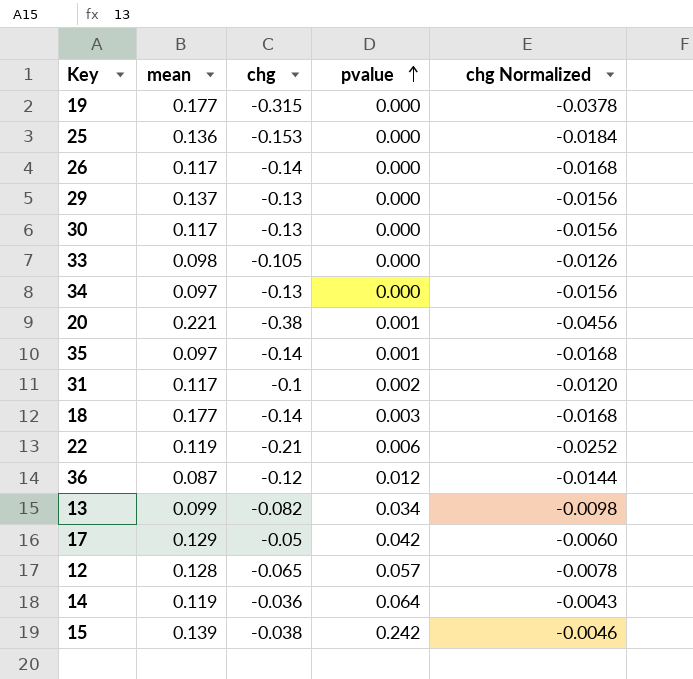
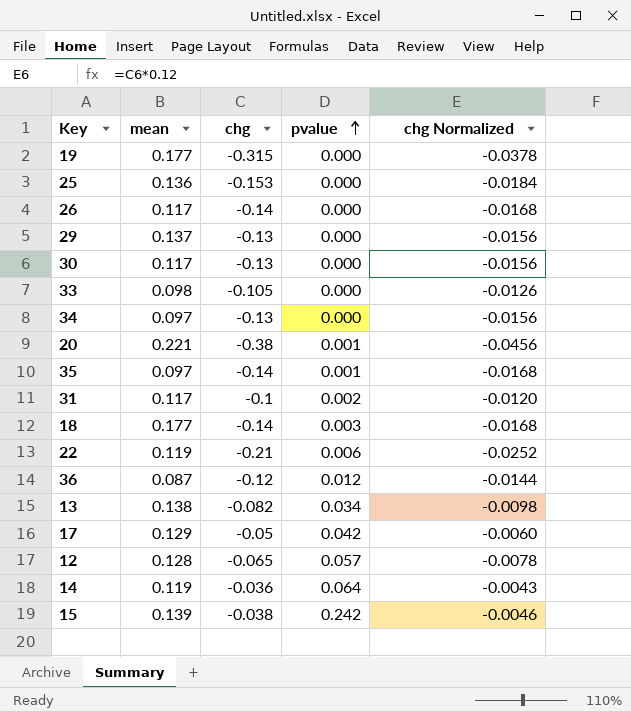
13 | mean: 0.099 -> 0.138

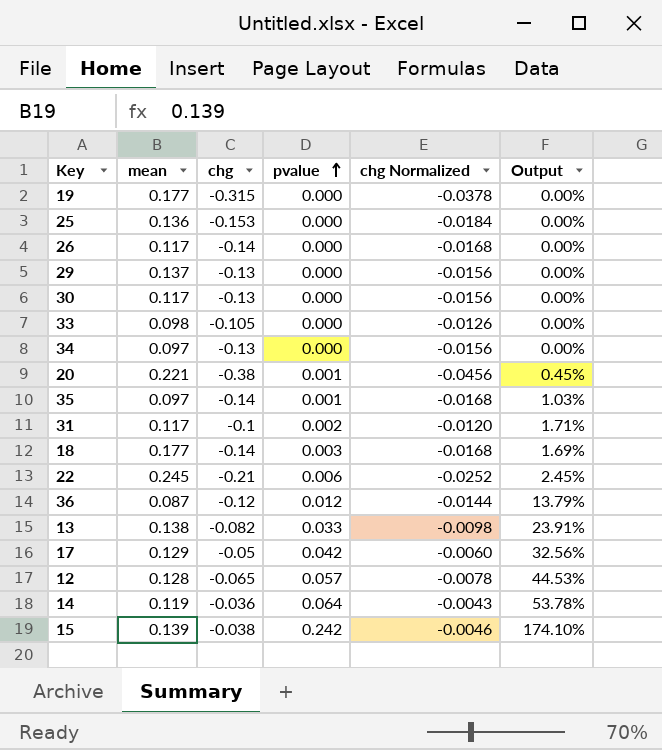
column Output | formula: none -> [pvalue] / [mean]
22 | mean: 0.119 -> 0.245
13 | pvalue: 0.034 -> 0.033

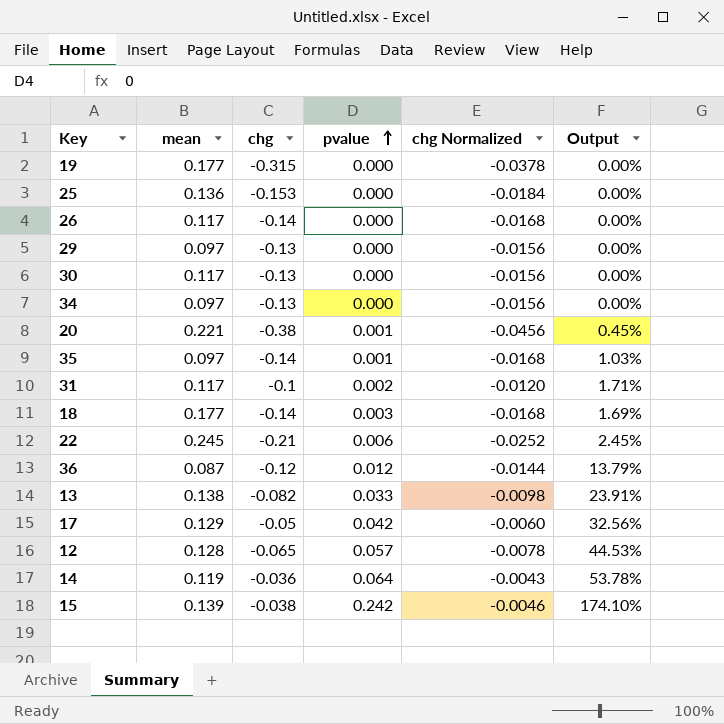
row 33: 0.098 | -0.105 | 0.000 | -0.0126 | 0.00% -> none
29 | mean: 0.137 -> 0.097

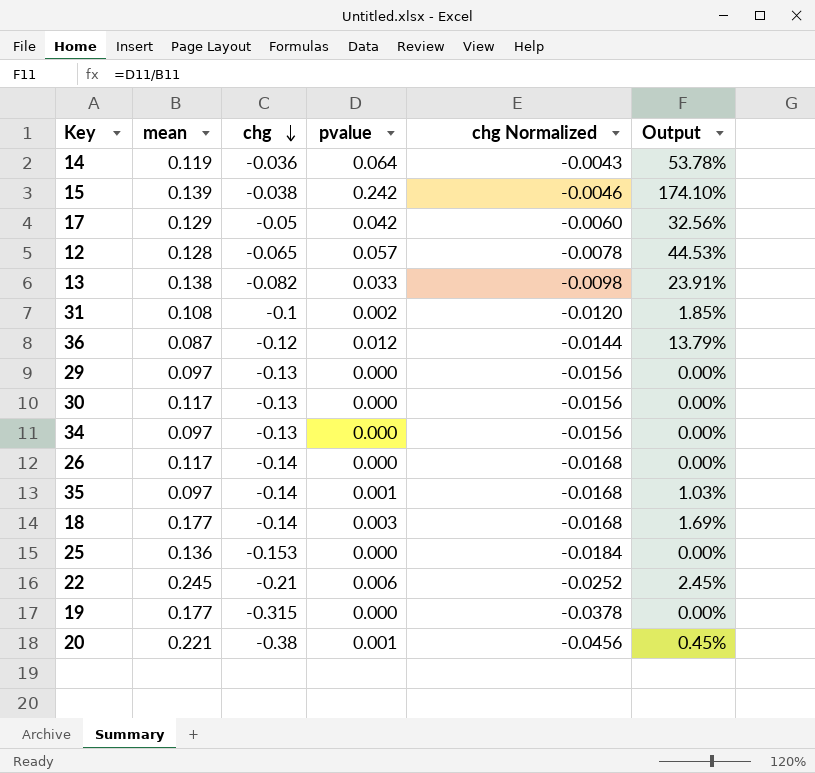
row order: pvalue ascending -> chg descending
31 | mean: 0.117 -> 0.108
31 | Output: 1.71% -> 1.85%

